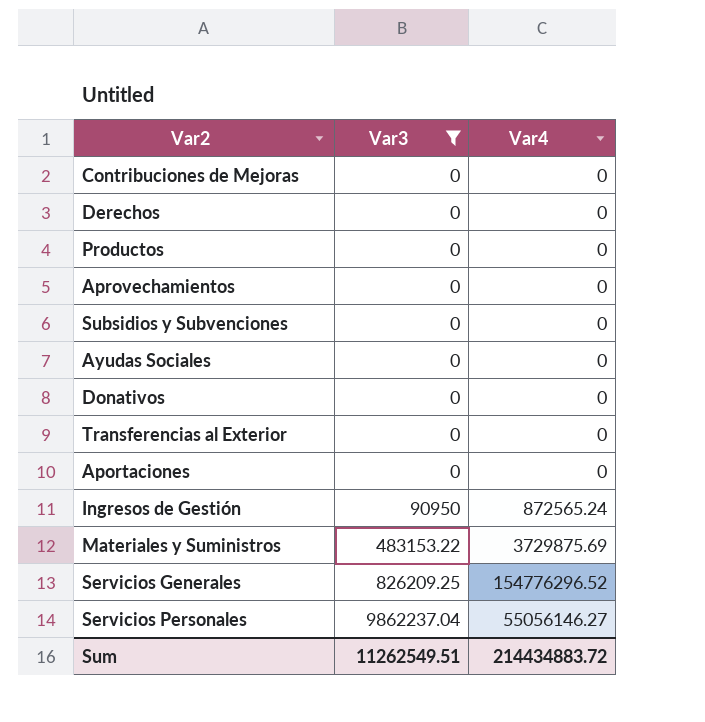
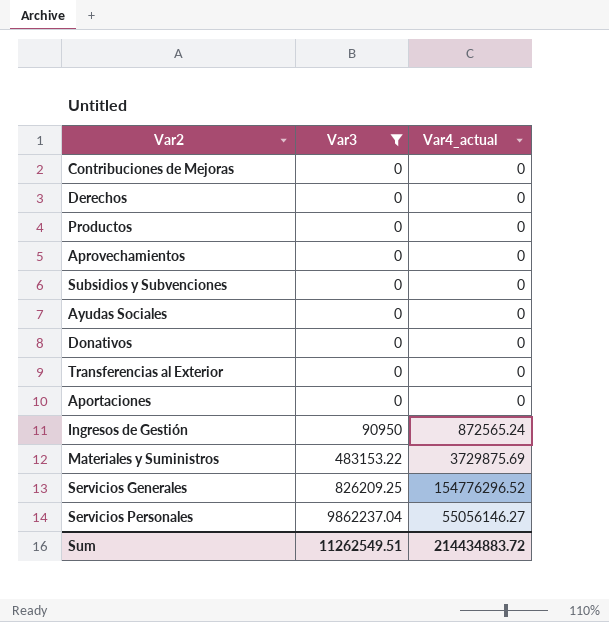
column name: Var4 -> Var4_actual

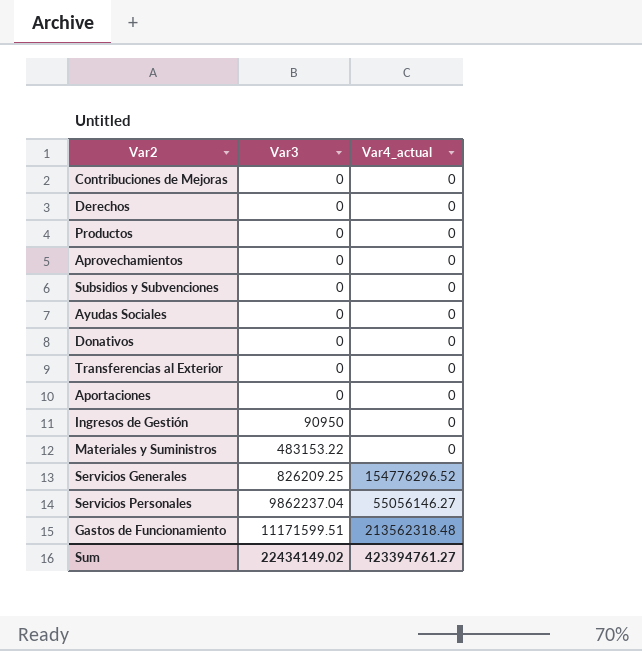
filter: Var3 != 11171599.51 -> none
Ingresos de Gestión | Var4_actual: 872565.24 -> 0
Materiales y Suministros | Var4_actual: 3729875.69 -> 0
Sum | Var3: 11262549.51 -> 22434149.02
Sum | Var4_actual: 214434883.72 -> 423394761.27

